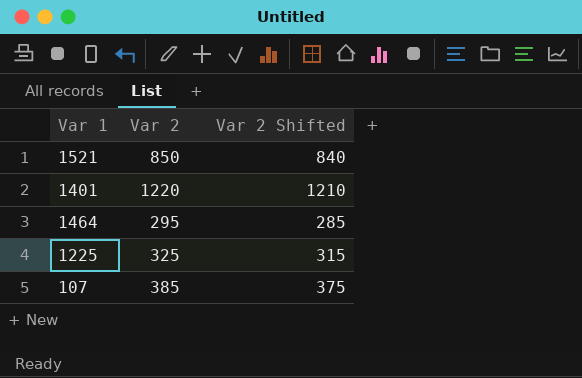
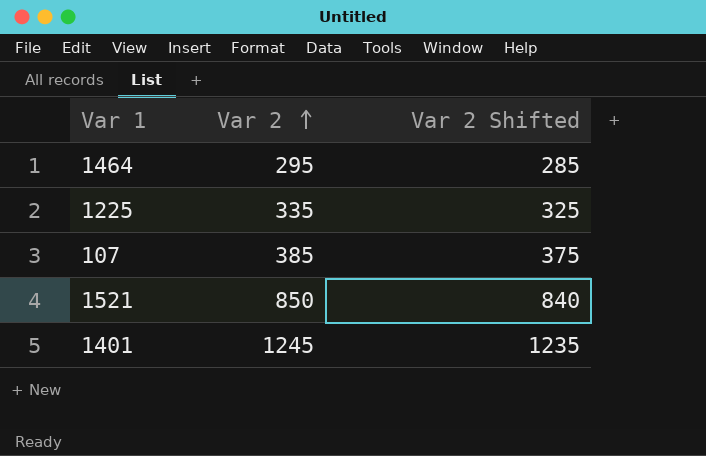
row order: none -> Var 2 ascending
1225 | Var 2: 325 -> 335
1225 | Var 2 Shifted: 315 -> 325
1401 | Var 2: 1220 -> 1245
1401 | Var 2 Shifted: 1210 -> 1235

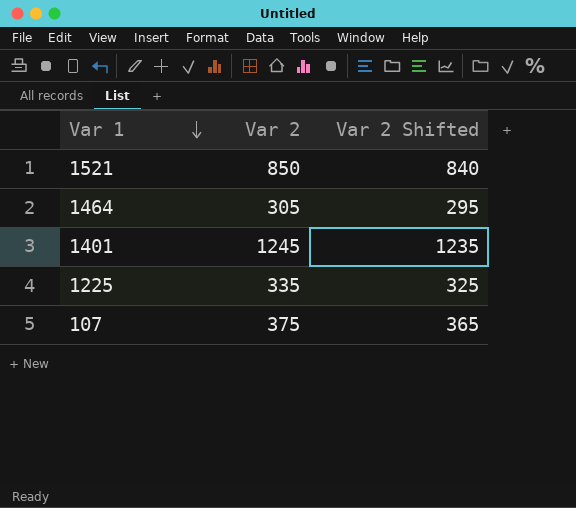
row order: Var 2 ascending -> Var 1 descending
1464 | Var 2: 295 -> 305
1464 | Var 2 Shifted: 285 -> 295
107 | Var 2: 385 -> 375
107 | Var 2 Shifted: 375 -> 365

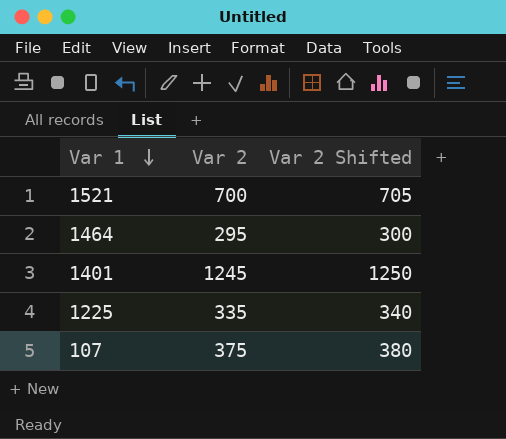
column Var 2 Shifted | formula: [Var 2] - 10 -> [Var 2] + 5
1521 | Var 2: 850 -> 700
1464 | Var 2: 305 -> 295

